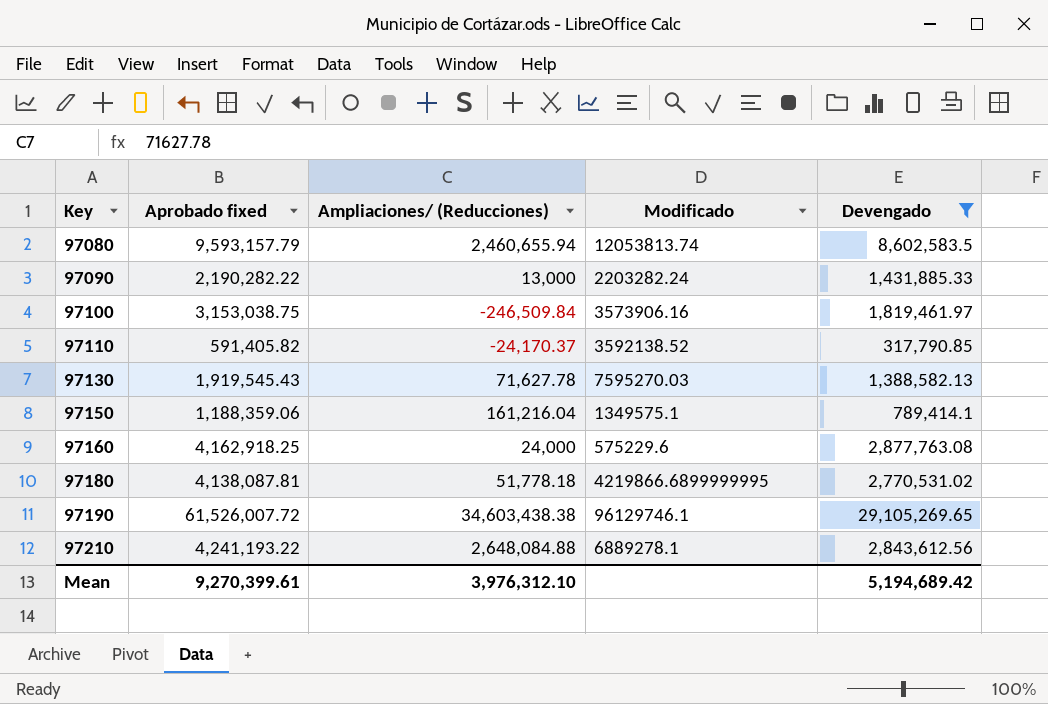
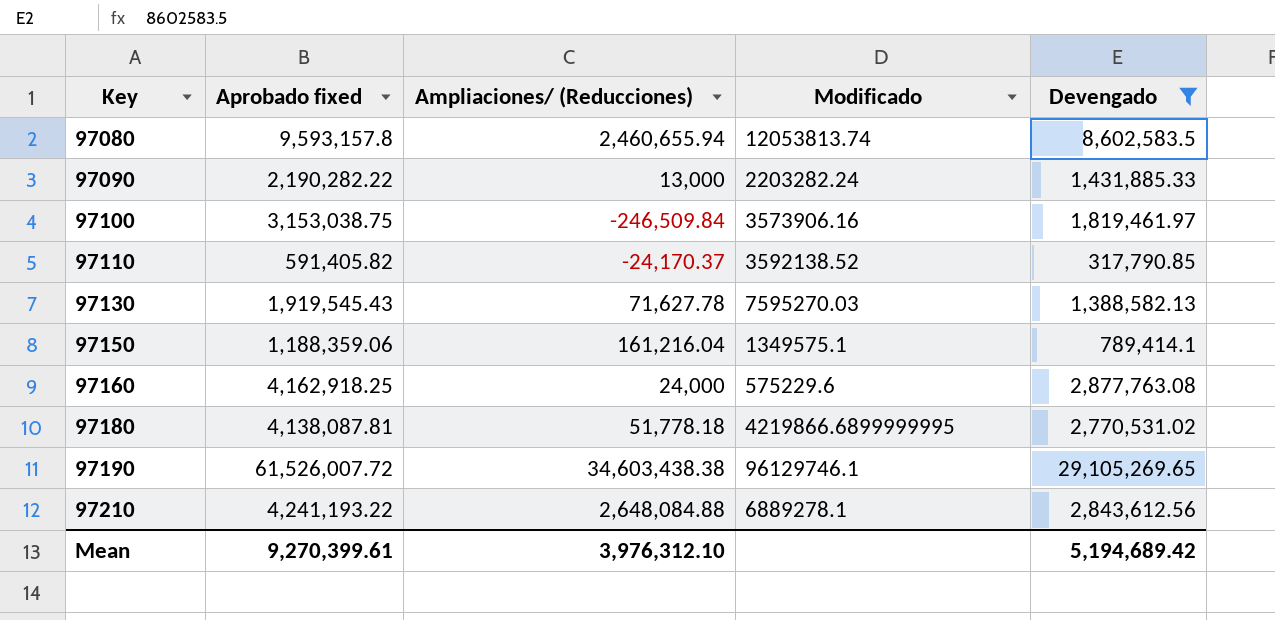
97080 | Aprobado fixed: 9,593,157.79 -> 9,593,157.8

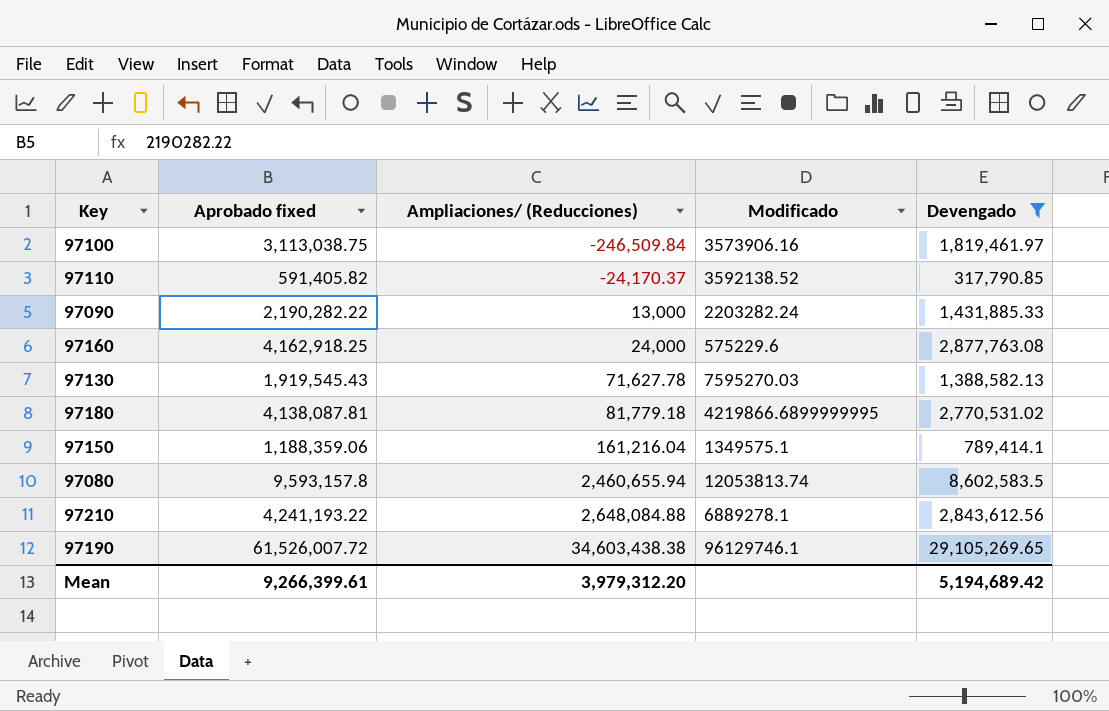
row order: Key ascending -> Ampliaciones/ (Reducciones) ascending
97100 | Aprobado fixed: 3,153,038.75 -> 3,113,038.75
97180 | Ampliaciones/ (Reducciones): 51,778.18 -> 81,779.18
Mean | Aprobado fixed: 9,270,399.61 -> 9,266,399.61
Mean | Ampliaciones/ (Reducciones): 3,976,312.10 -> 3,979,312.20

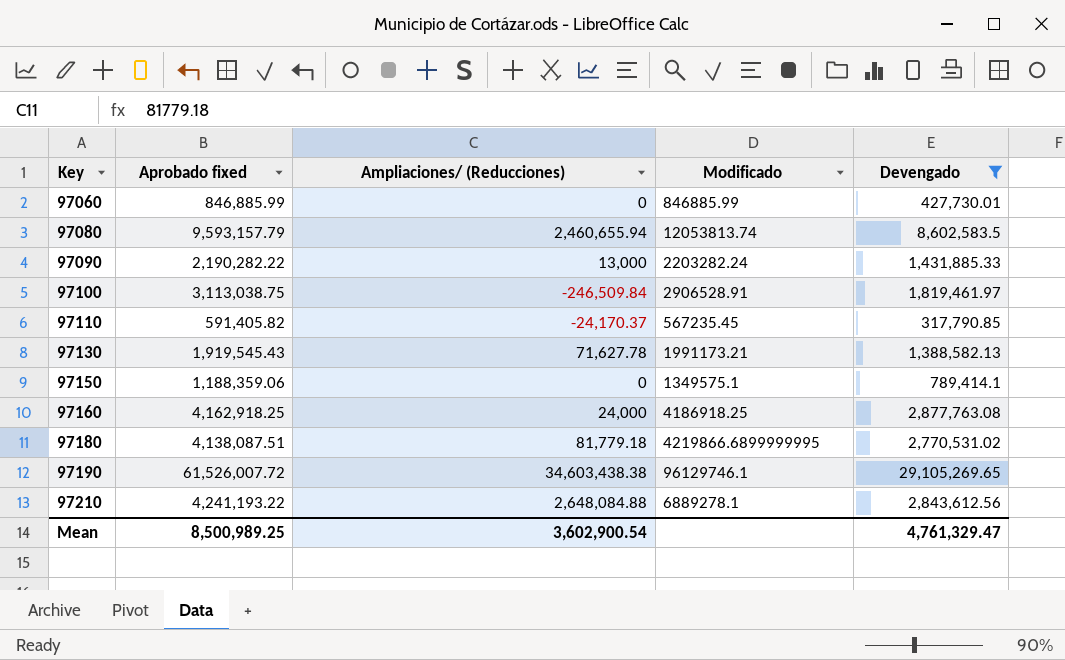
row order: Ampliaciones/ (Reducciones) ascending -> Key ascending
row 97060: none -> 846,885.99 | 0 | 846885.99 | 427,730.01
97080 | Aprobado fixed: 9,593,157.8 -> 9,593,157.79
97100 | Modificado: 3573906.16 -> 2906528.91
97110 | Modificado: 3592138.52 -> 567235.45
97130 | Modificado: 7595270.03 -> 1991173.21
97150 | Ampliaciones/ (Reducciones): 161,216.04 -> 0
97160 | Modificado: 575229.6 -> 4186918.25
97180 | Aprobado fixed: 4,138,087.81 -> 4,138,087.51
Mean | Aprobado fixed: 9,266,399.61 -> 8,500,989.25
Mean | Ampliaciones/ (Reducciones): 3,979,312.20 -> 3,602,900.54
Mean | Devengado: 5,194,689.42 -> 4,761,329.47

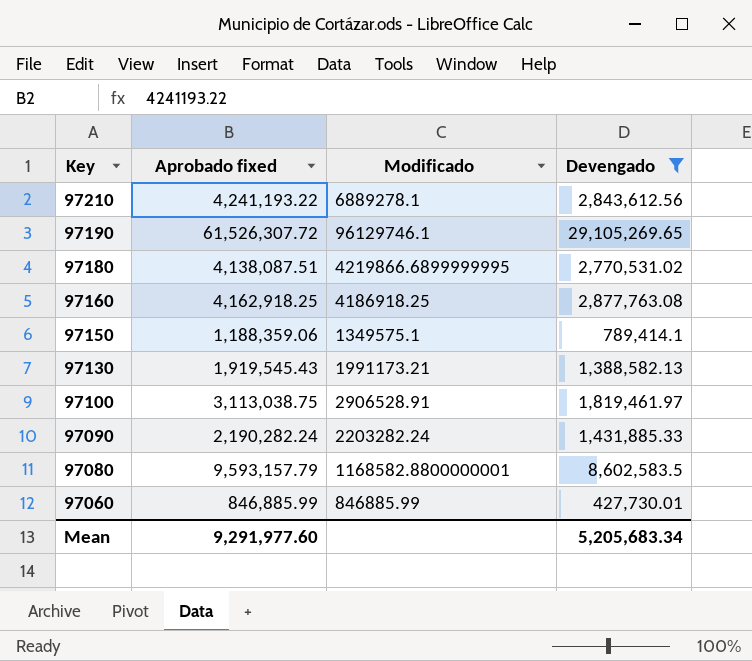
row order: Key ascending -> Key descending
column Ampliaciones/ (Reducciones) | position: 3 -> none
row 97110: 591,405.82 | -24,170.37 | 567235.45 | 317,790.85 -> none
97190 | Aprobado fixed: 61,526,007.72 -> 61,526,307.72
97090 | Aprobado fixed: 2,190,282.22 -> 2,190,282.24
97080 | Modificado: 12053813.74 -> 1168582.8800000001
Mean | Aprobado fixed: 8,500,989.25 -> 9,291,977.60
Mean | Devengado: 4,761,329.47 -> 5,205,683.34

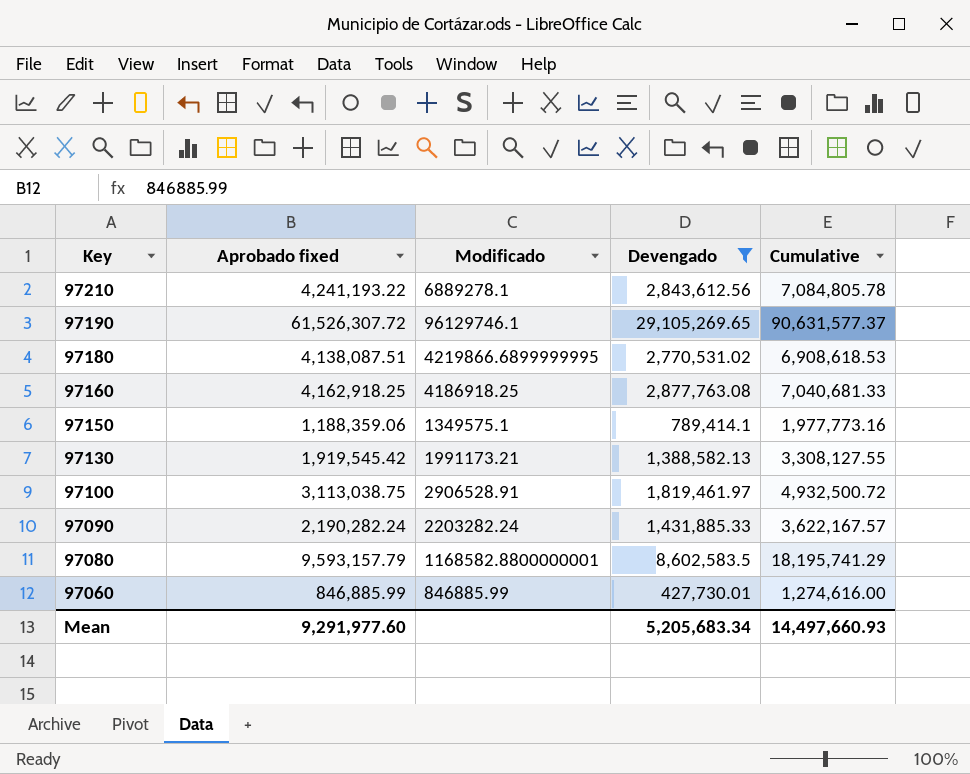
column Cumulative | formula: none -> [Aprobado fixed] + [Devengado]
97130 | Aprobado fixed: 1,919,545.43 -> 1,919,545.42

